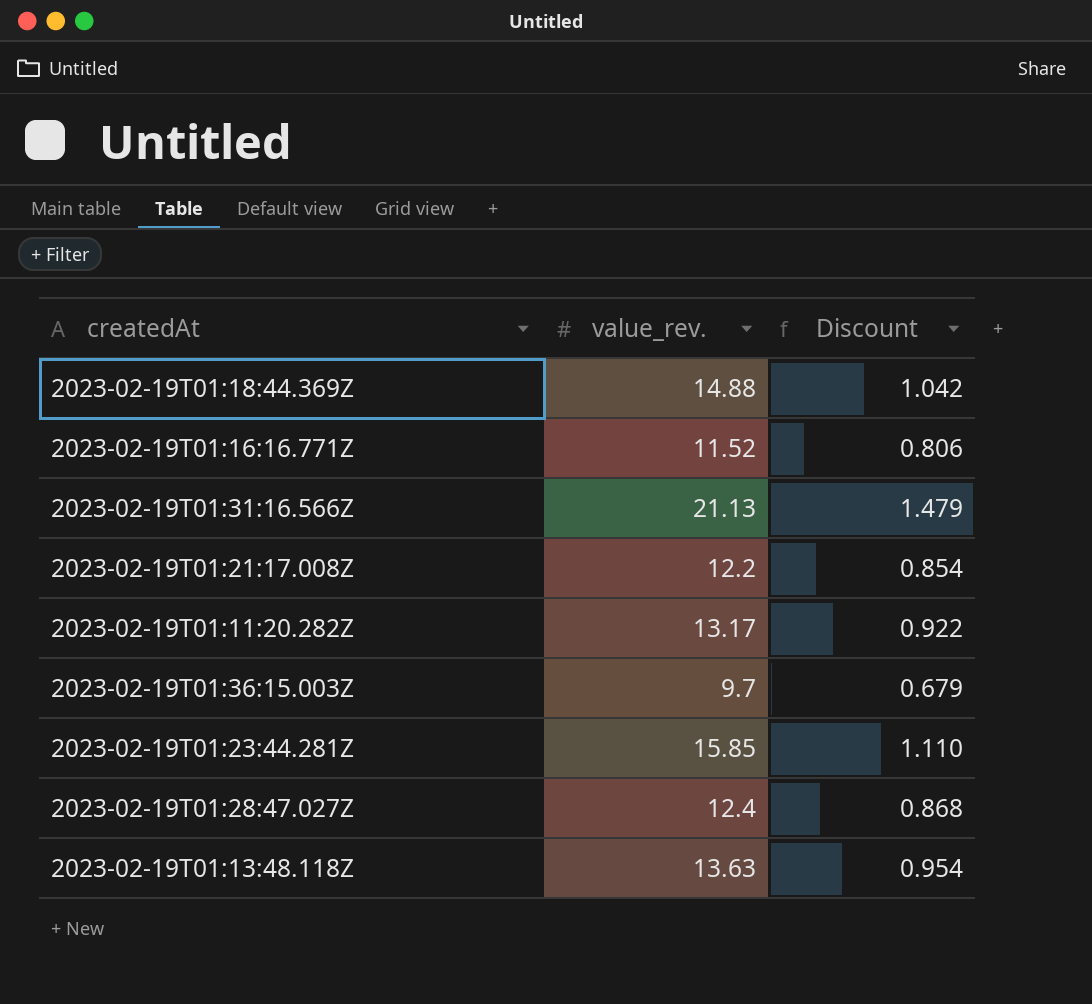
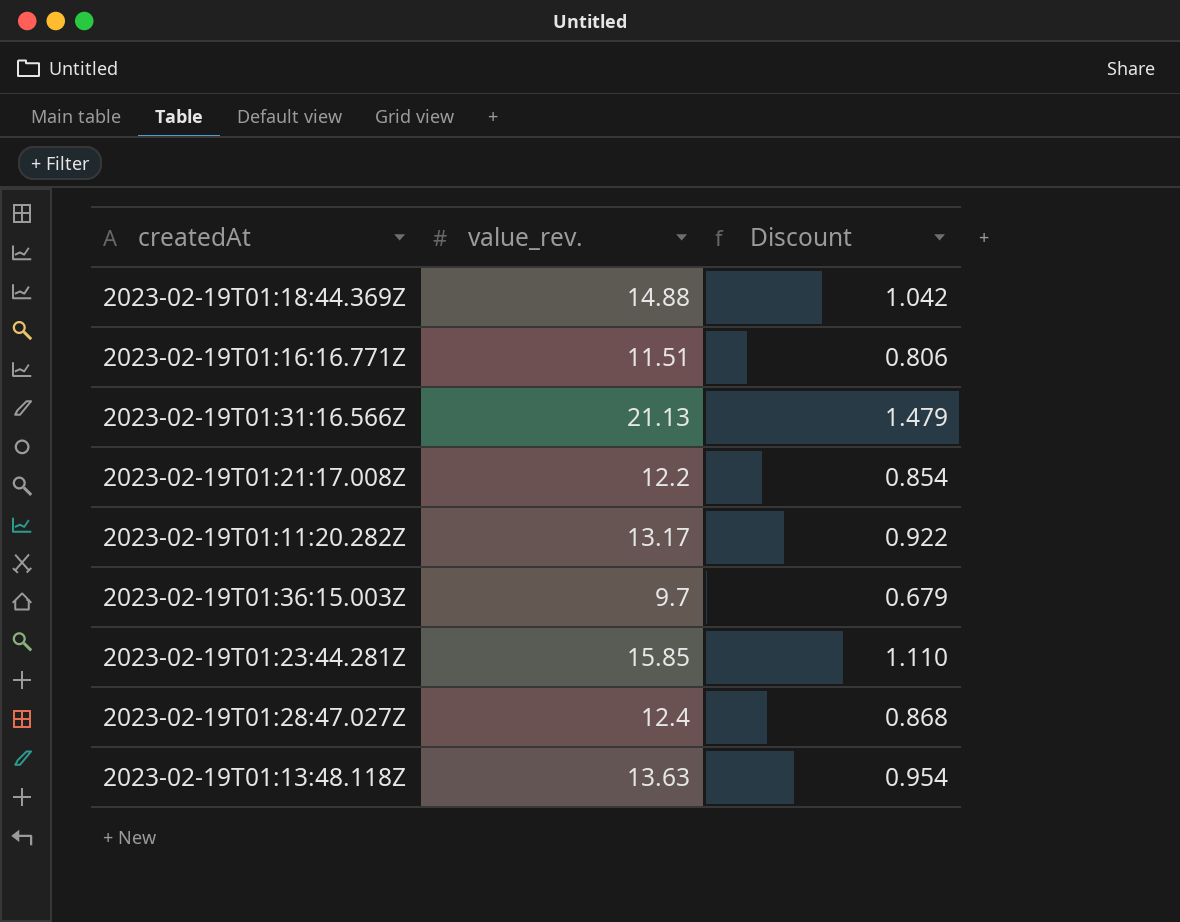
2023-02-19T01:16:16.771Z | value_rev.: 11.52 -> 11.51

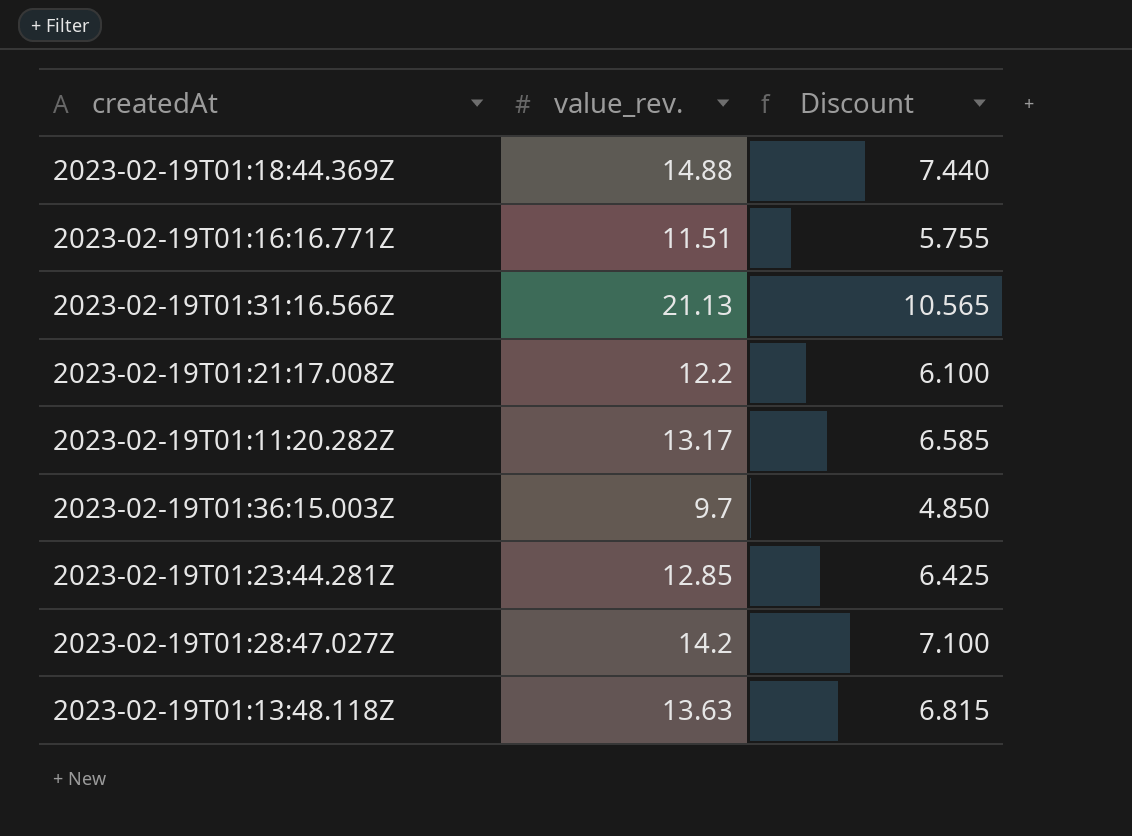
column Discount | formula: [value_rev.] * 0.07 -> [value_rev.] * 0.5
2023-02-19T01:23:44.281Z | value_rev.: 15.85 -> 12.85
2023-02-19T01:28:47.027Z | value_rev.: 12.4 -> 14.2

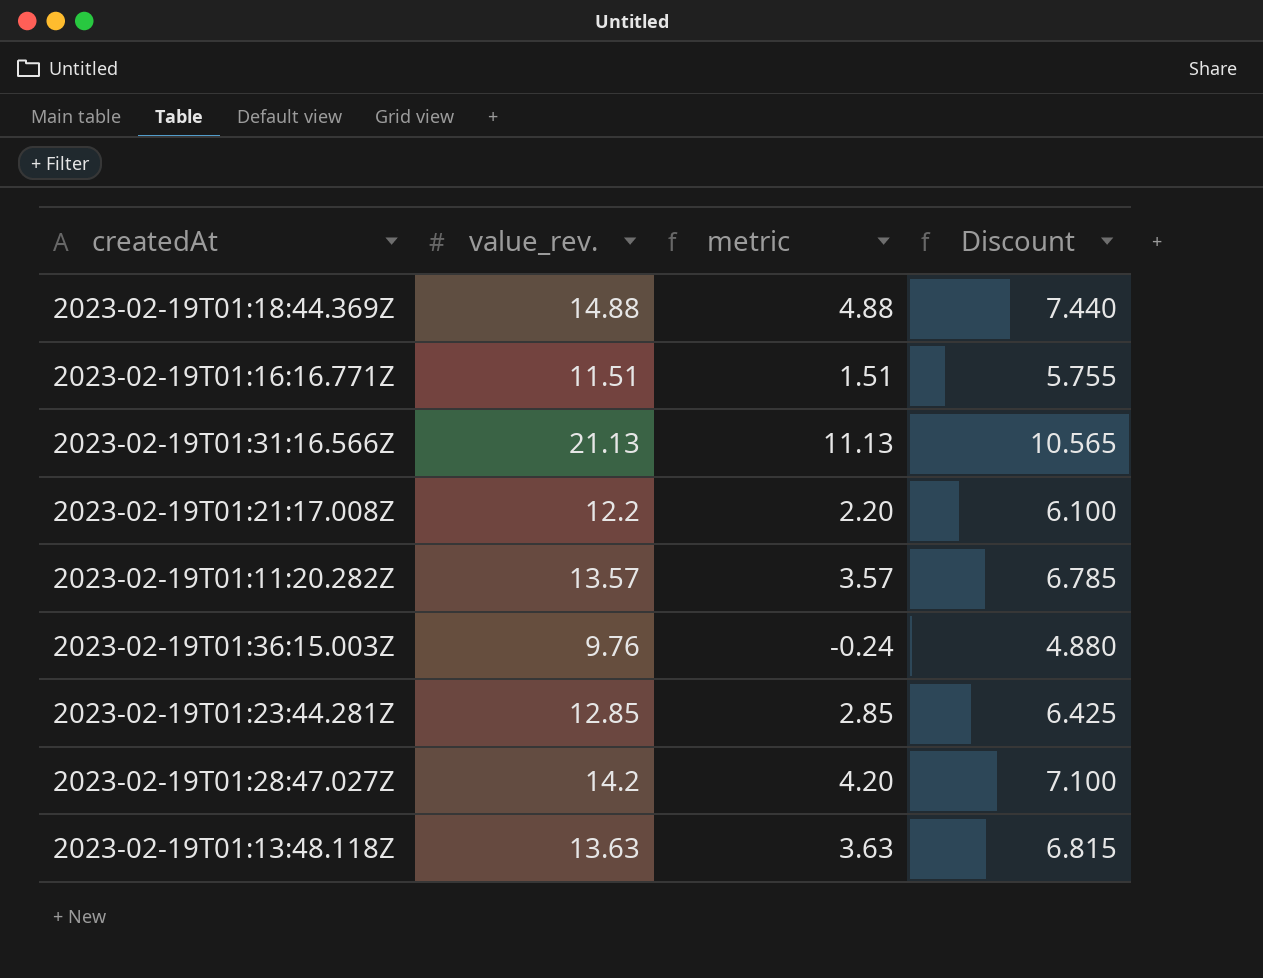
column metric | formula: none -> [value_rev.] - 10
2023-02-19T01:11:20.282Z | value_rev.: 13.17 -> 13.57
2023-02-19T01:11:20.282Z | Discount: 6.585 -> 6.785
2023-02-19T01:36:15.003Z | value_rev.: 9.7 -> 9.76
2023-02-19T01:36:15.003Z | Discount: 4.850 -> 4.880

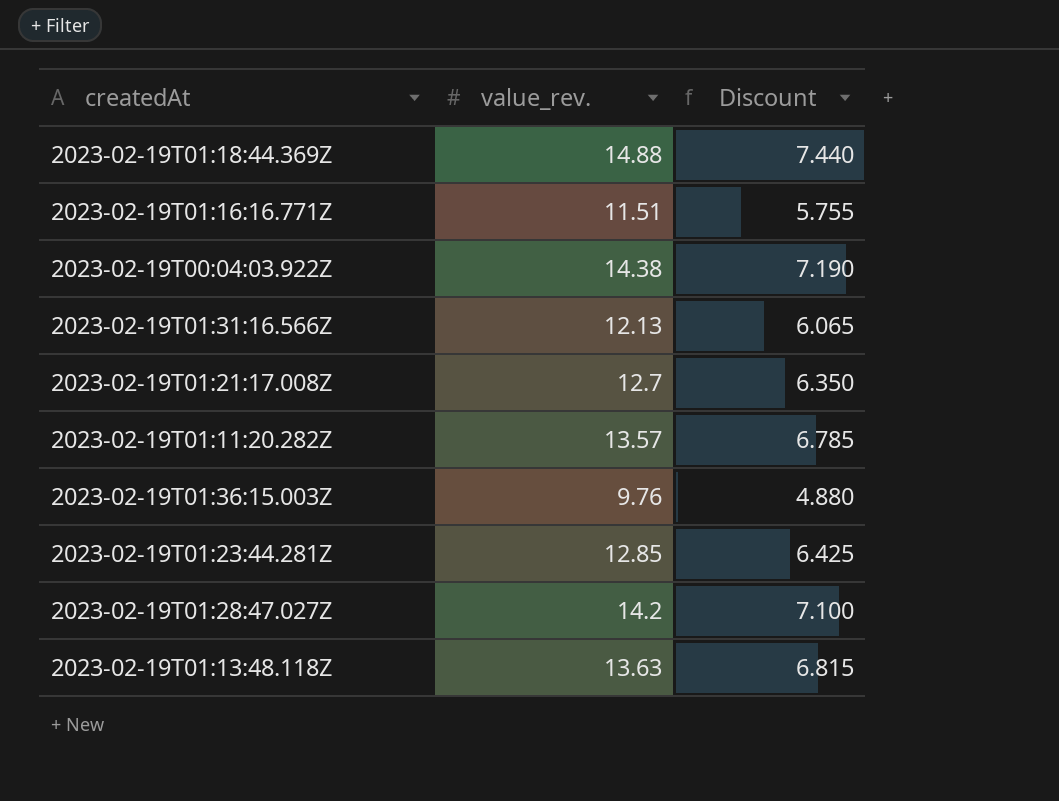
column metric | formula: [value_rev.] - 10 -> none
row 2023-02-19T00:04:03.922Z: none -> 14.38 | 7.190
2023-02-19T01:31:16.566Z | value_rev.: 21.13 -> 12.13
2023-02-19T01:31:16.566Z | Discount: 10.565 -> 6.065
2023-02-19T01:21:17.008Z | value_rev.: 12.2 -> 12.7
2023-02-19T01:21:17.008Z | Discount: 6.100 -> 6.350

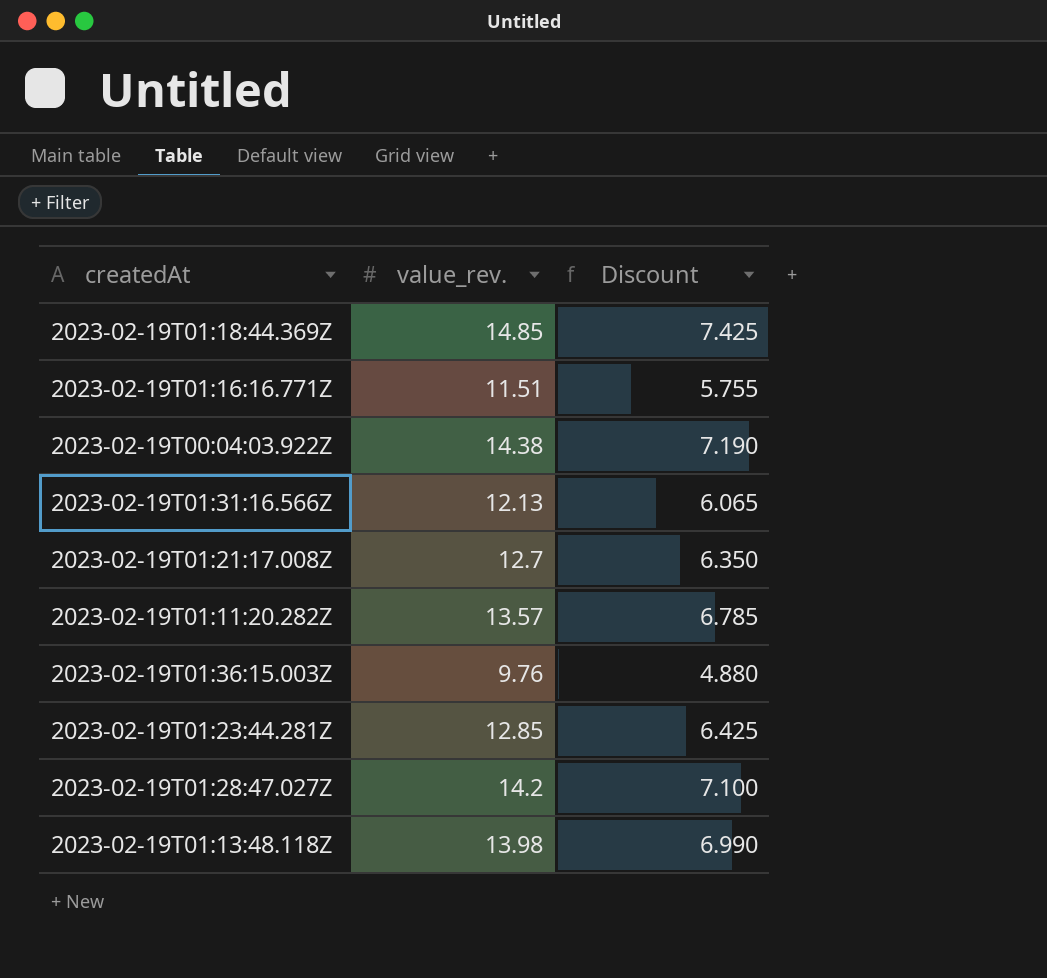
2023-02-19T01:18:44.369Z | value_rev.: 14.88 -> 14.85
2023-02-19T01:18:44.369Z | Discount: 7.440 -> 7.425
2023-02-19T01:13:48.118Z | value_rev.: 13.63 -> 13.98
2023-02-19T01:13:48.118Z | Discount: 6.815 -> 6.990

